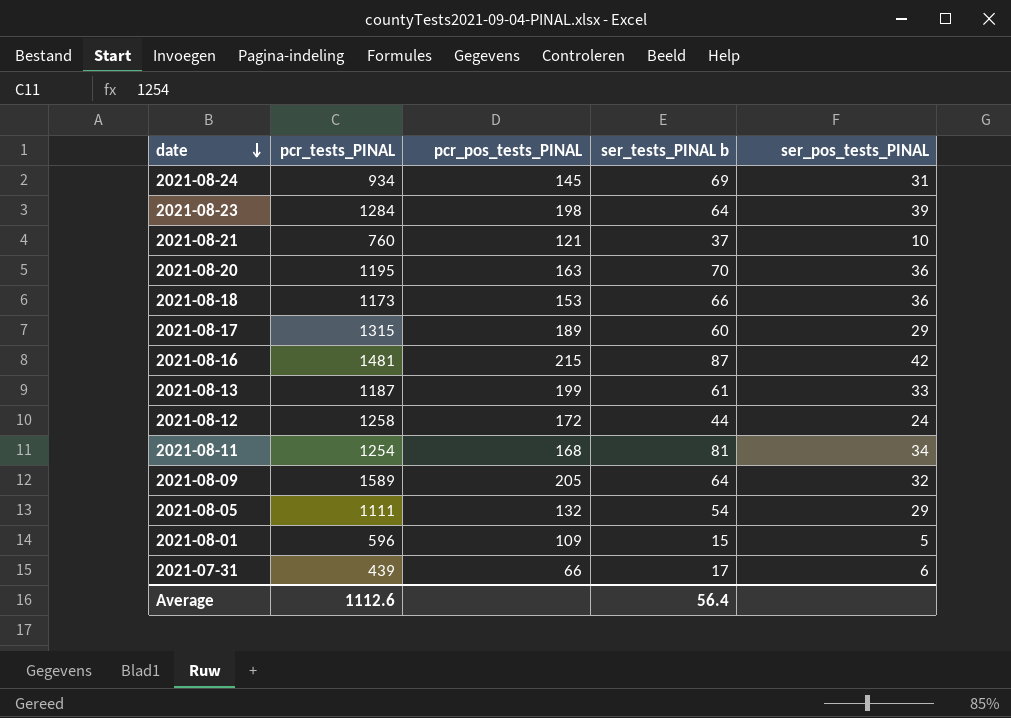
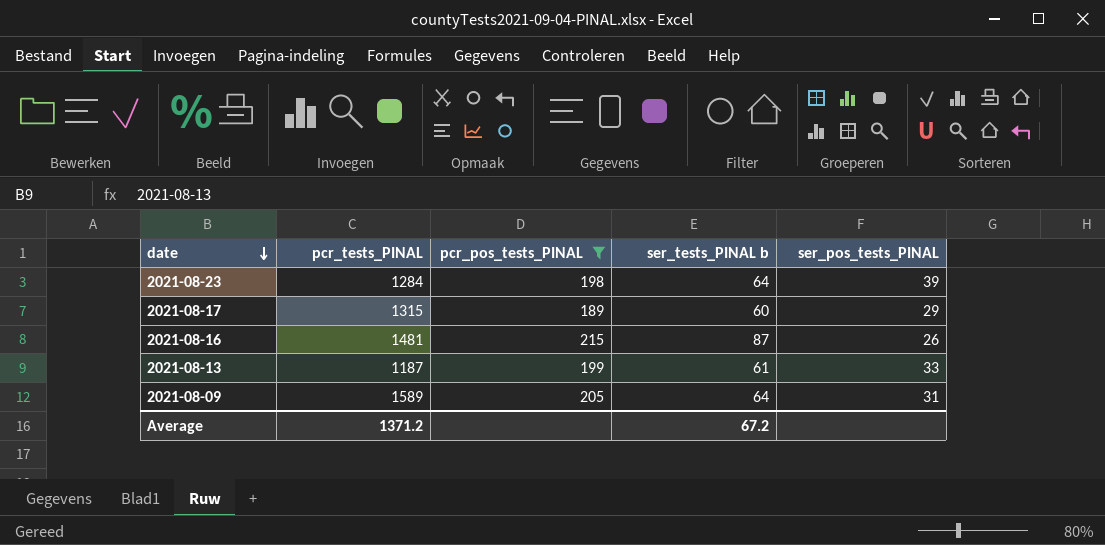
filter: none -> pcr_pos_tests_PINAL >= 189
2021-08-16 | ser_pos_tests_PINAL: 42 -> 26
2021-08-09 | ser_pos_tests_PINAL: 32 -> 31
Average | pcr_tests_PINAL: 1112.6 -> 1371.2
Average | ser_tests_PINAL b: 56.4 -> 67.2

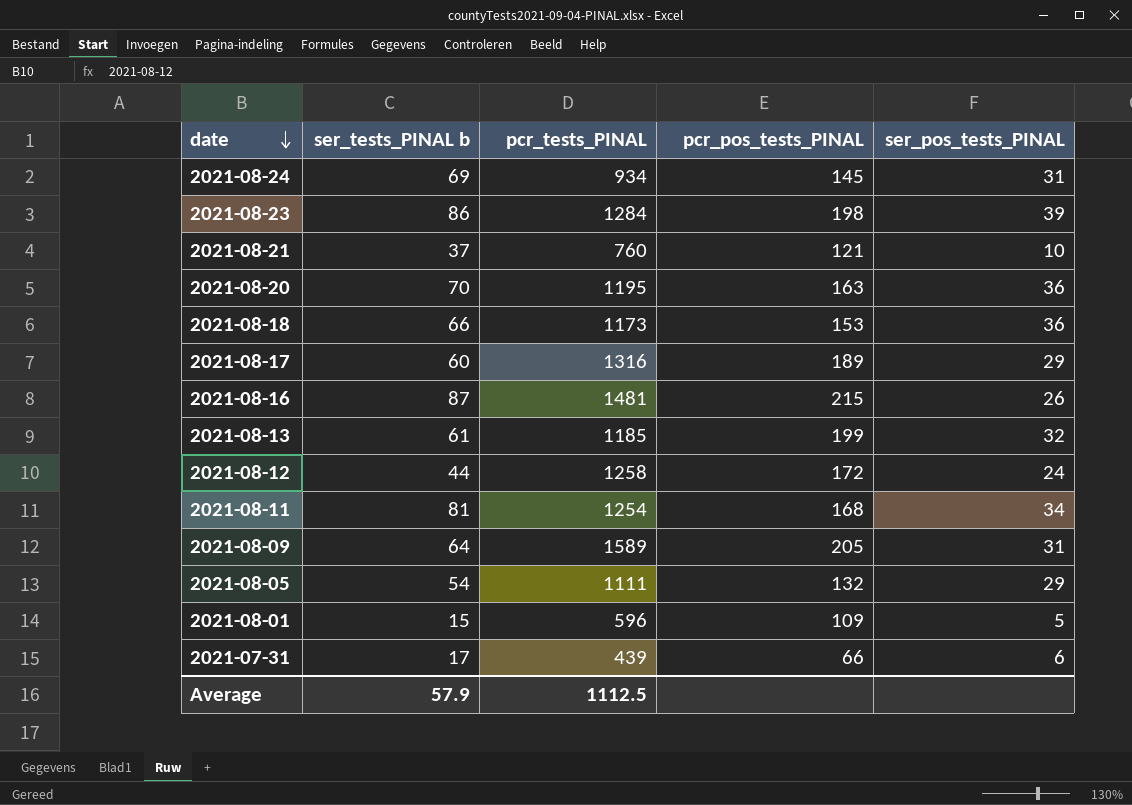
filter: pcr_pos_tests_PINAL >= 189 -> none
column ser_tests_PINAL b | position: 4 -> 2
2021-08-23 | ser_tests_PINAL b: 64 -> 86
2021-08-17 | pcr_tests_PINAL: 1315 -> 1316
2021-08-13 | pcr_tests_PINAL: 1187 -> 1185
2021-08-13 | ser_pos_tests_PINAL: 33 -> 32
Average | ser_tests_PINAL b: 67.2 -> 57.9
Average | pcr_tests_PINAL: 1371.2 -> 1112.5

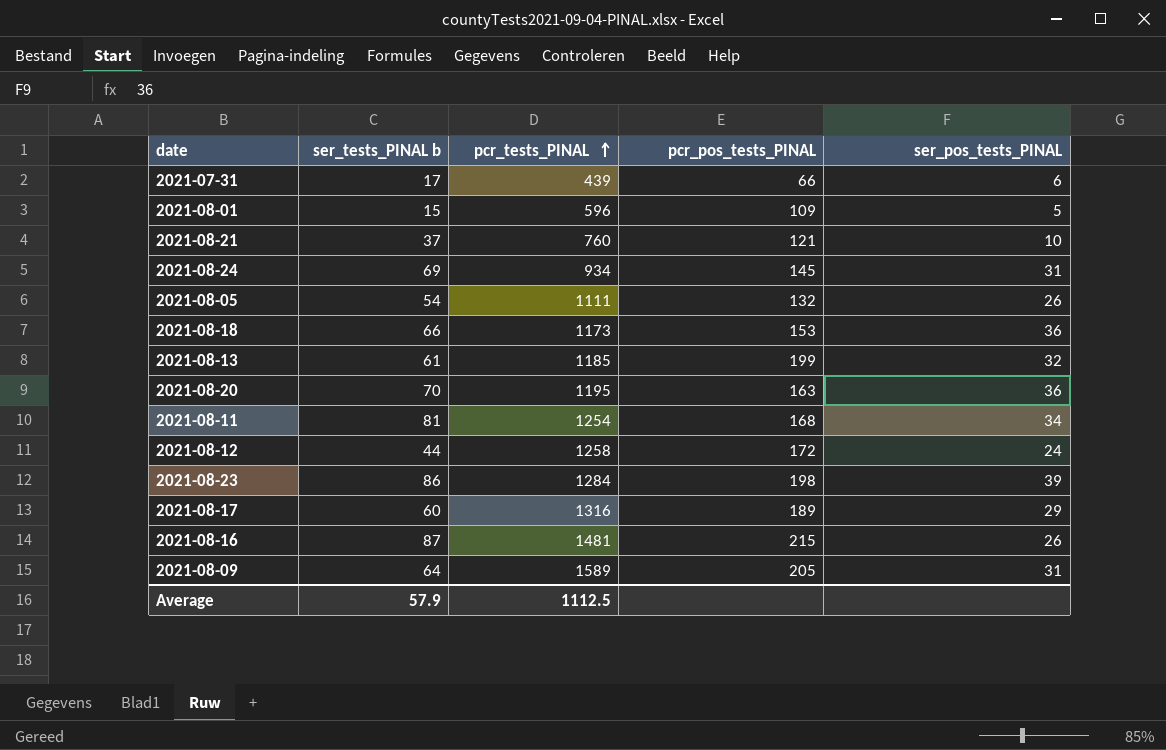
row order: date descending -> pcr_tests_PINAL ascending
2021-08-05 | ser_pos_tests_PINAL: 29 -> 26

